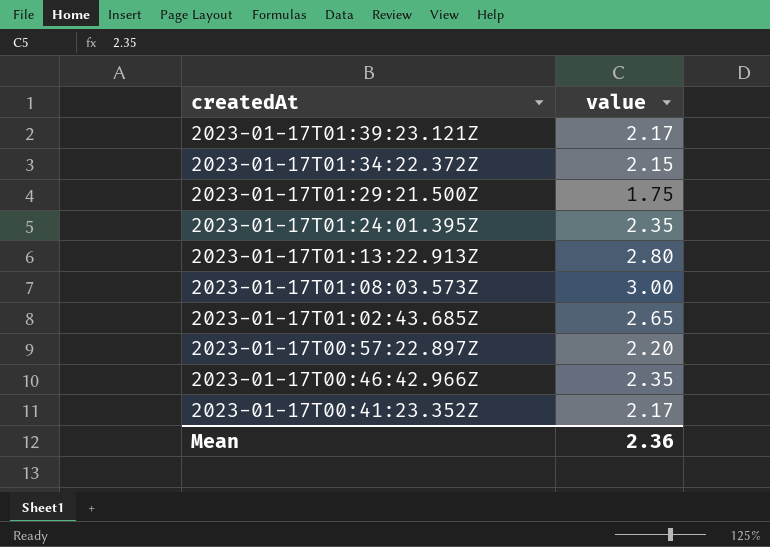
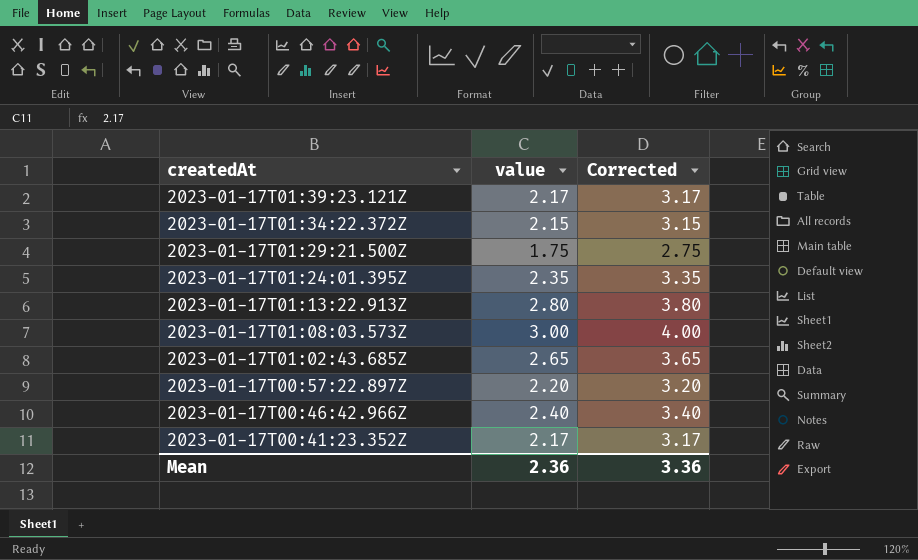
column Corrected | formula: none -> [value] + 1
2023-01-17T00:46:42.966Z | value: 2.35 -> 2.40

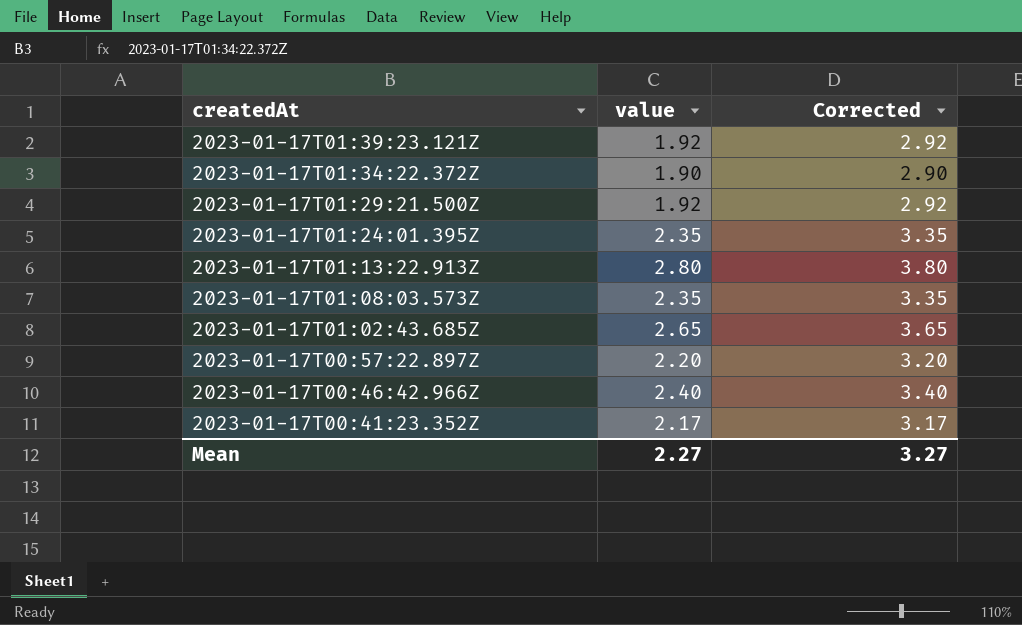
2023-01-17T01:39:23.121Z | value: 2.17 -> 1.92
2023-01-17T01:39:23.121Z | Corrected: 3.17 -> 2.92
2023-01-17T01:34:22.372Z | value: 2.15 -> 1.90
2023-01-17T01:34:22.372Z | Corrected: 3.15 -> 2.90
2023-01-17T01:29:21.500Z | value: 1.75 -> 1.92
2023-01-17T01:29:21.500Z | Corrected: 2.75 -> 2.92
2023-01-17T01:08:03.573Z | value: 3.00 -> 2.35
2023-01-17T01:08:03.573Z | Corrected: 4.00 -> 3.35
Mean | value: 2.36 -> 2.27
Mean | Corrected: 3.36 -> 3.27

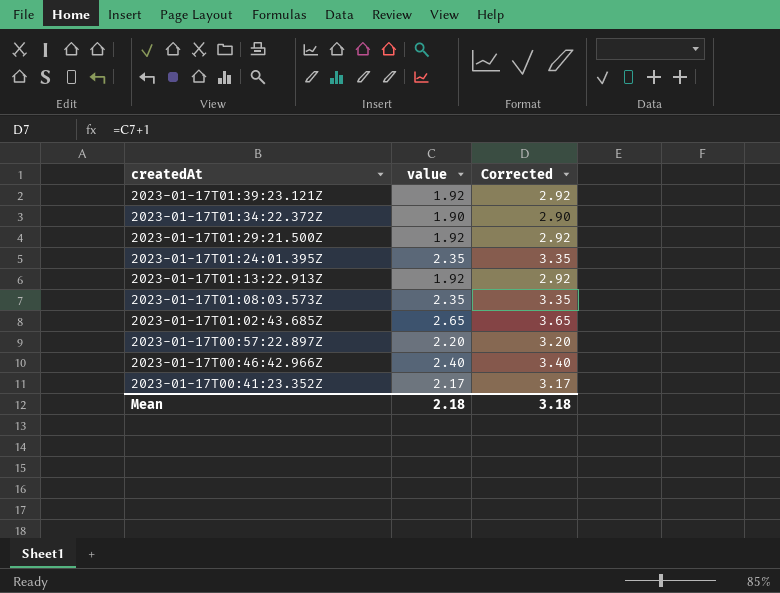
2023-01-17T01:13:22.913Z | value: 2.80 -> 1.92
2023-01-17T01:13:22.913Z | Corrected: 3.80 -> 2.92
Mean | value: 2.27 -> 2.18
Mean | Corrected: 3.27 -> 3.18

